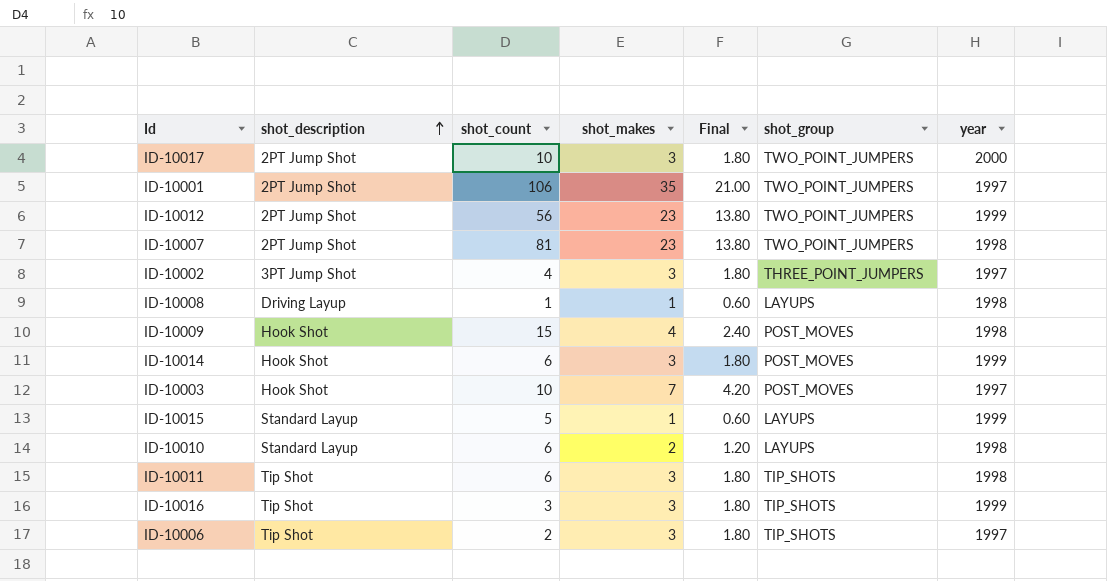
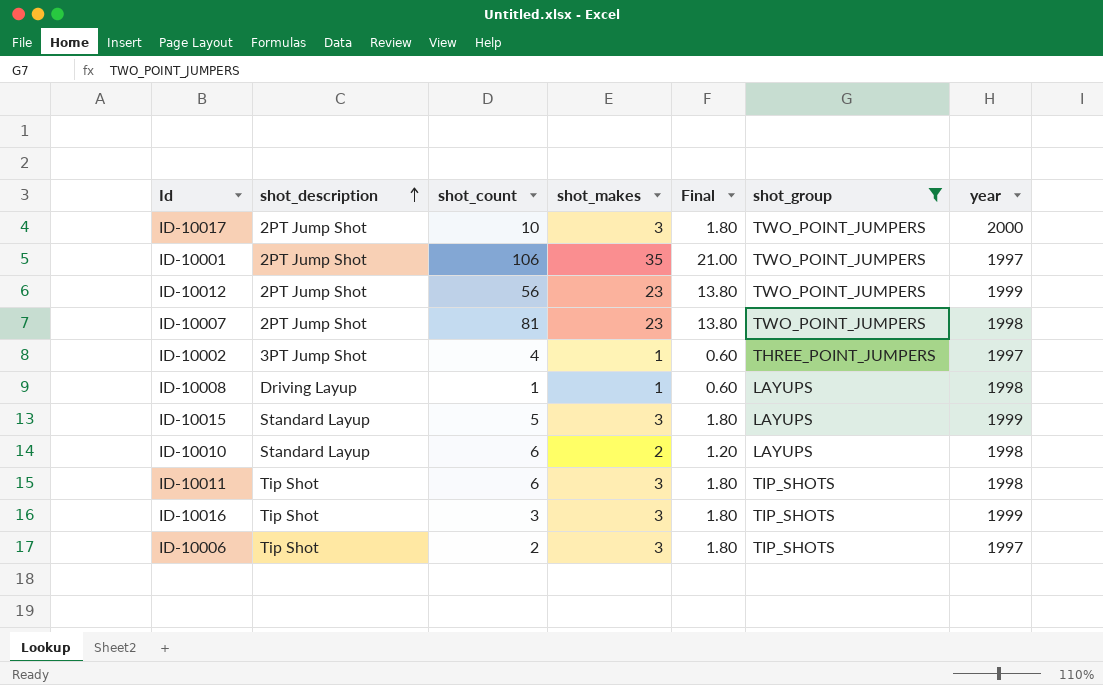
filter: none -> shot_group != POST_MOVES
ID-10002 | shot_makes: 3 -> 1
ID-10002 | Final: 1.80 -> 0.60
ID-10015 | shot_makes: 1 -> 3
ID-10015 | Final: 0.60 -> 1.80

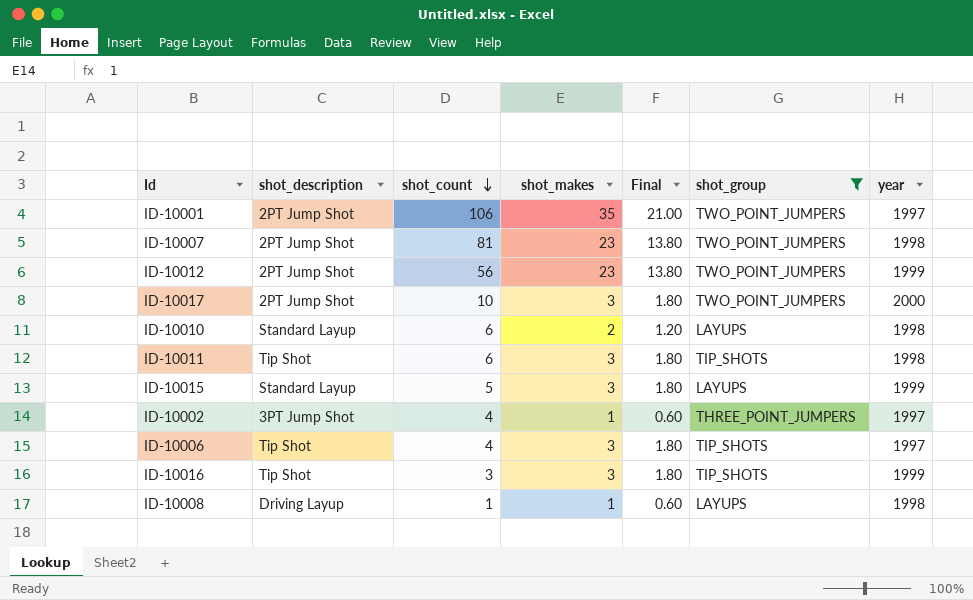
row order: shot_description ascending -> shot_count descending
ID-10006 | shot_count: 2 -> 4

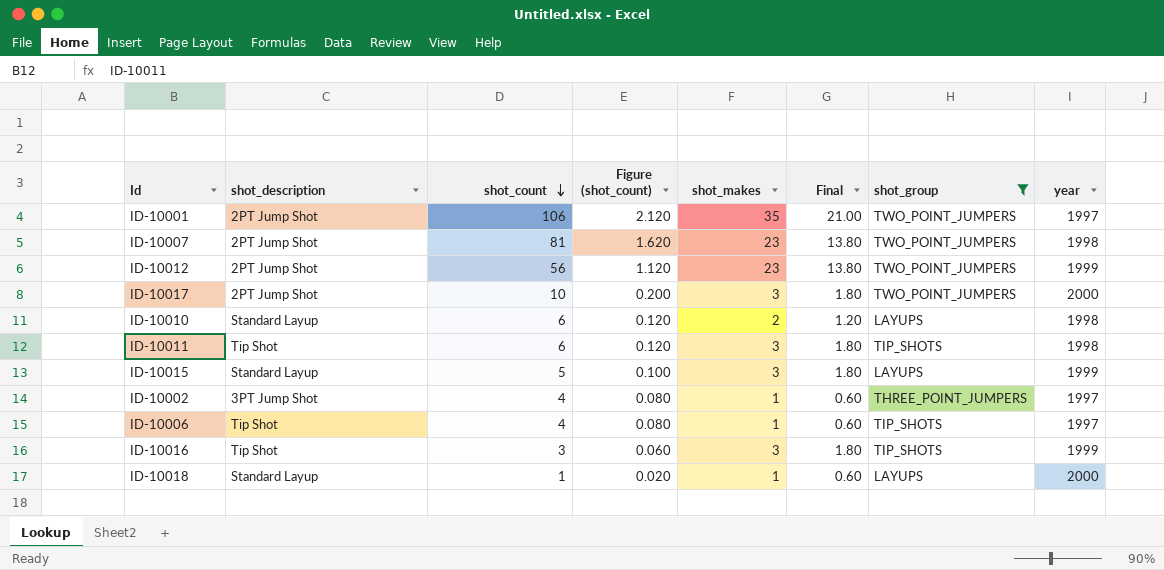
column Figure (shot_count) | formula: none -> [shot_count] * 0.02
row ID-10008: Driving Layup | 1 | 1 | 0.60 | LAYUPS | 1998 -> none
ID-10006 | shot_makes: 3 -> 1
ID-10006 | Final: 1.80 -> 0.60
row ID-10018: none -> Standard Layup | 1 | 0.020 | 1 | 0.60 | LAYUPS | 2000

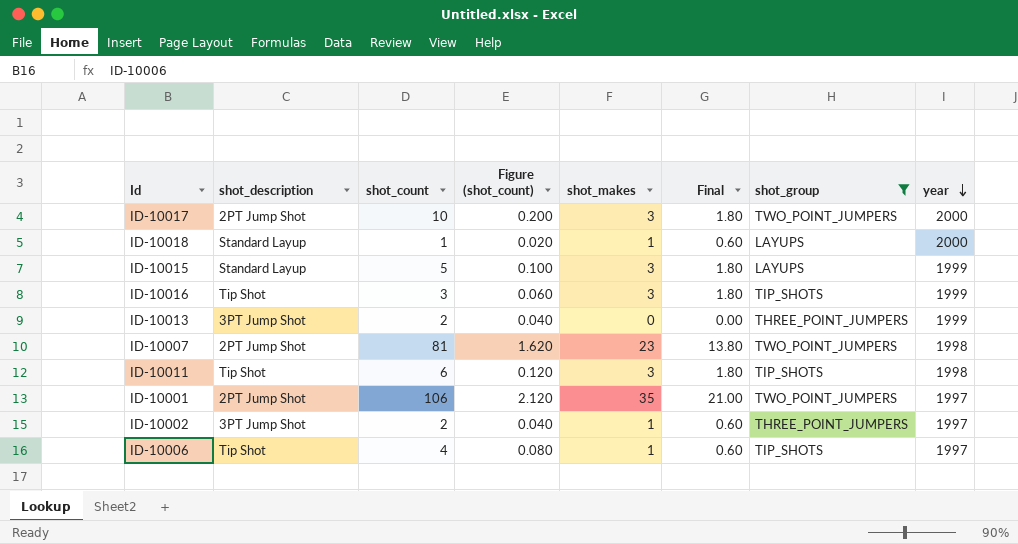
row order: shot_count descending -> year descending
row ID-10012: 2PT Jump Shot | 56 | 1.120 | 23 | 13.80 | TWO_POINT_JUMPERS | 1999 -> none
row ID-10010: Standard Layup | 6 | 0.120 | 2 | 1.20 | LAYUPS | 1998 -> none
row ID-10013: none -> 3PT Jump Shot | 2 | 0.040 | 0 | 0.00 | THREE_POINT_JUMPERS | 1999
ID-10002 | shot_count: 4 -> 2
ID-10002 | Figure (shot_count): 0.080 -> 0.040

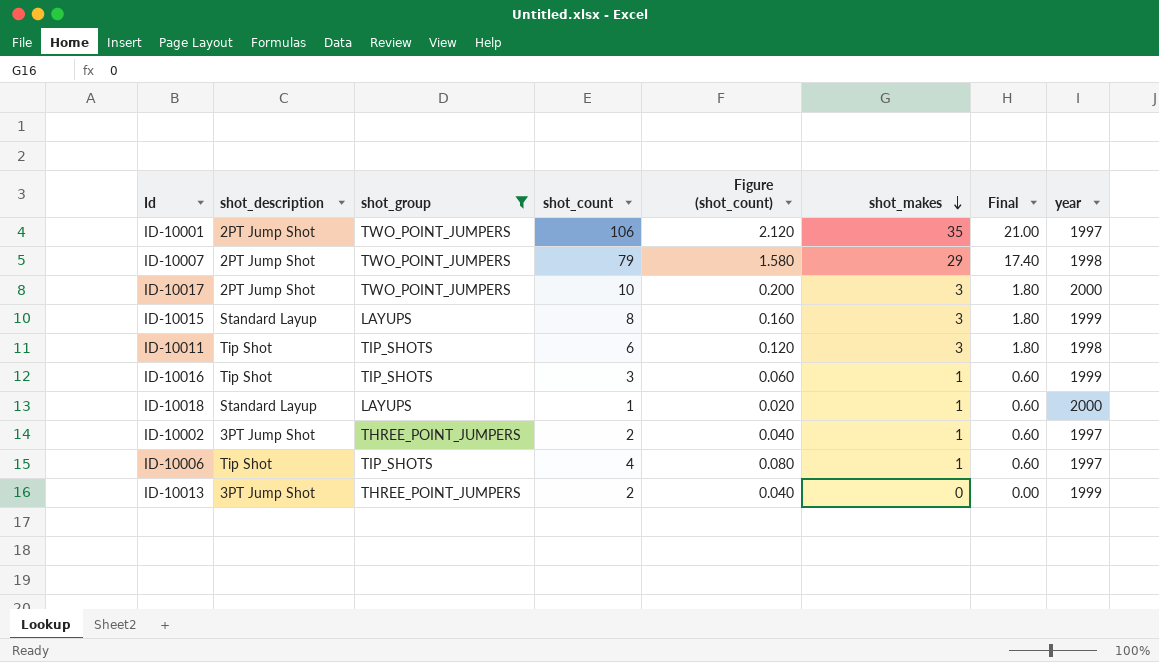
row order: year descending -> shot_makes descending
column shot_group | position: 7 -> 3
ID-10007 | shot_count: 81 -> 79
ID-10007 | Figure (shot_count): 1.620 -> 1.580
ID-10007 | shot_makes: 23 -> 29
ID-10007 | Final: 13.80 -> 17.40
ID-10015 | shot_count: 5 -> 8
ID-10015 | Figure (shot_count): 0.100 -> 0.160
ID-10016 | shot_makes: 3 -> 1
ID-10016 | Final: 1.80 -> 0.60

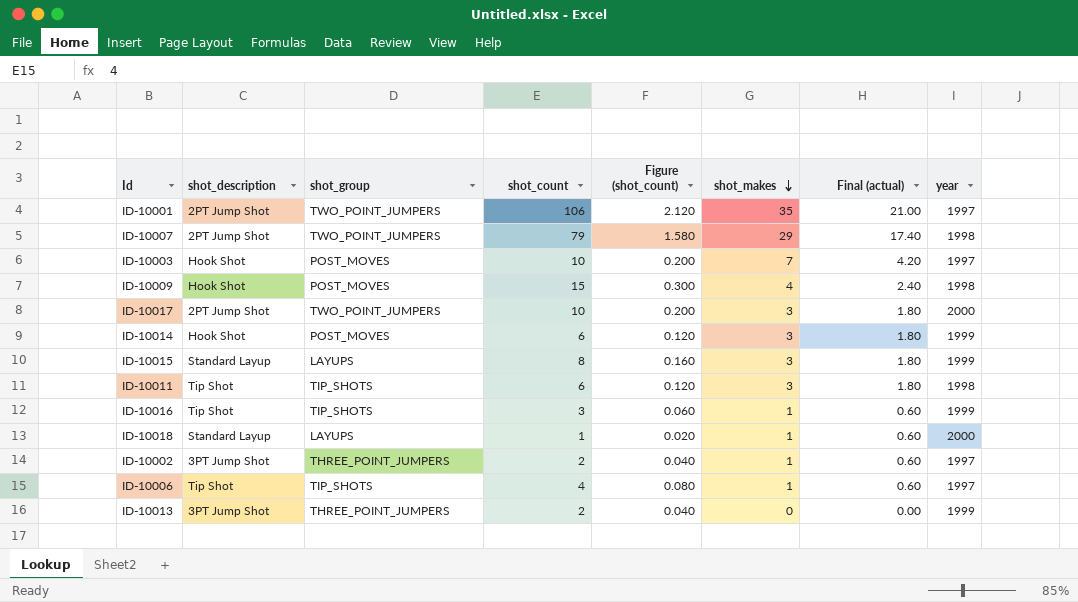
filter: shot_group != POST_MOVES -> none
column name: Final -> Final (actual)

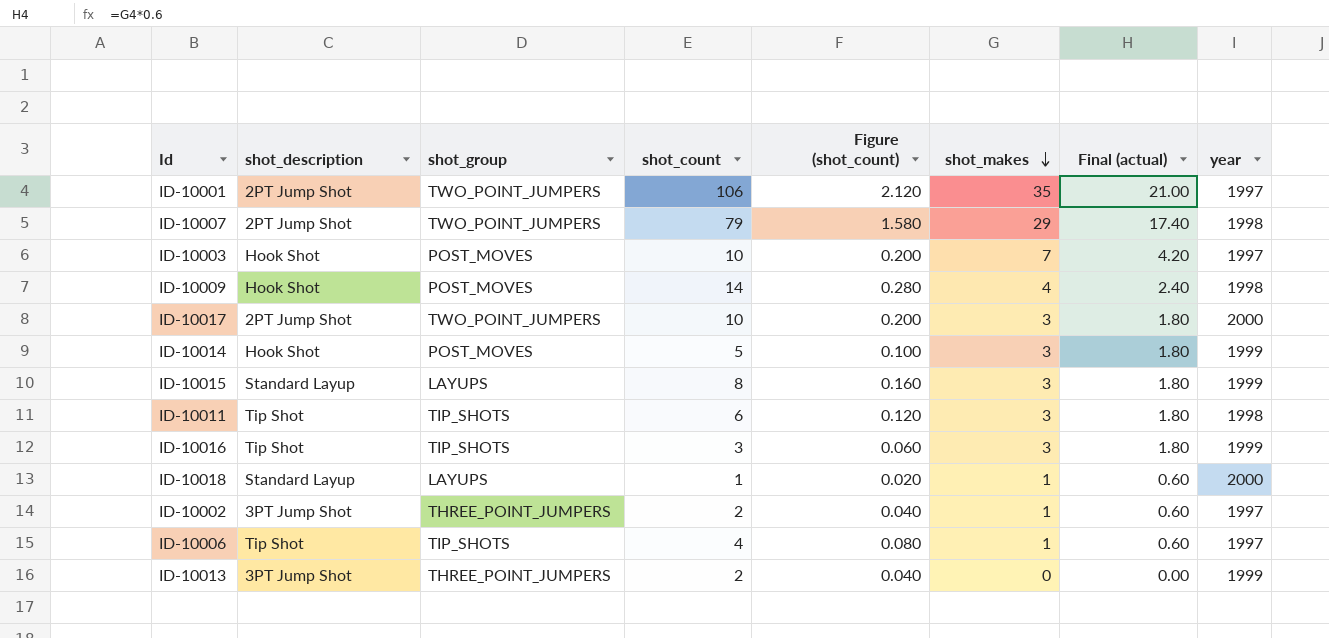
ID-10009 | shot_count: 15 -> 14
ID-10009 | Figure (shot_count): 0.300 -> 0.280
ID-10014 | shot_count: 6 -> 5
ID-10014 | Figure (shot_count): 0.120 -> 0.100
ID-10016 | shot_makes: 1 -> 3
ID-10016 | Final (actual): 0.60 -> 1.80

